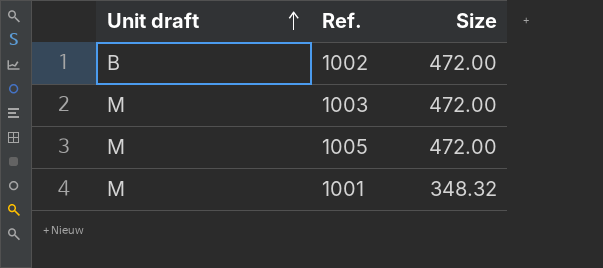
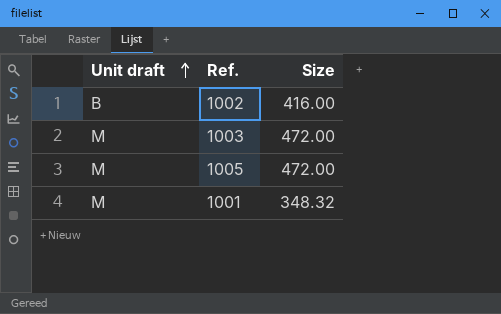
1002 | Size: 472.00 -> 416.00

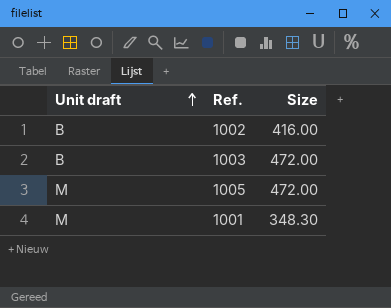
1003 | Unit draft: M -> B
1001 | Size: 348.32 -> 348.30

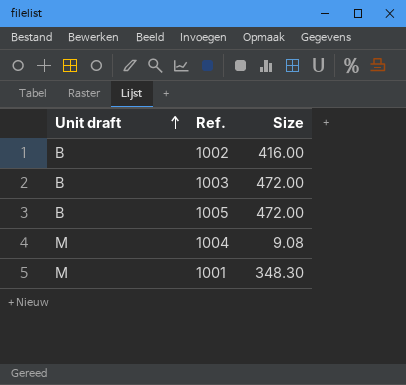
1005 | Unit draft: M -> B
row 1004: none -> M | 9.08

